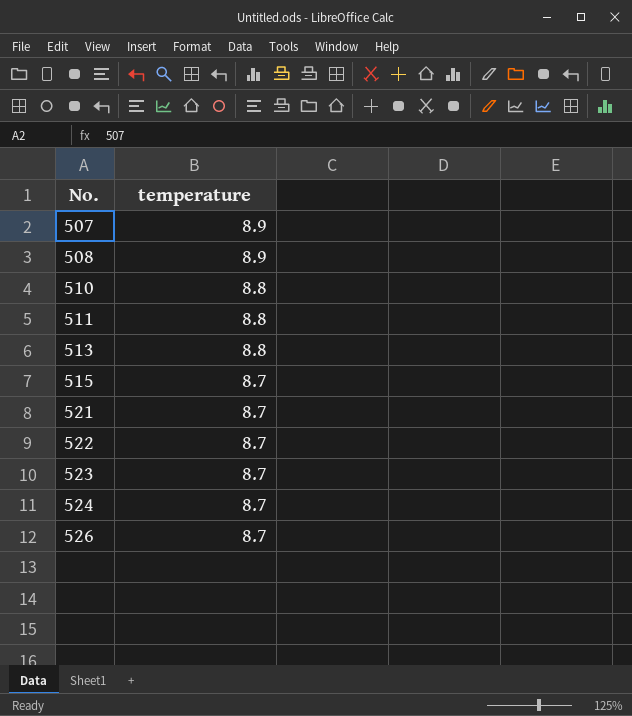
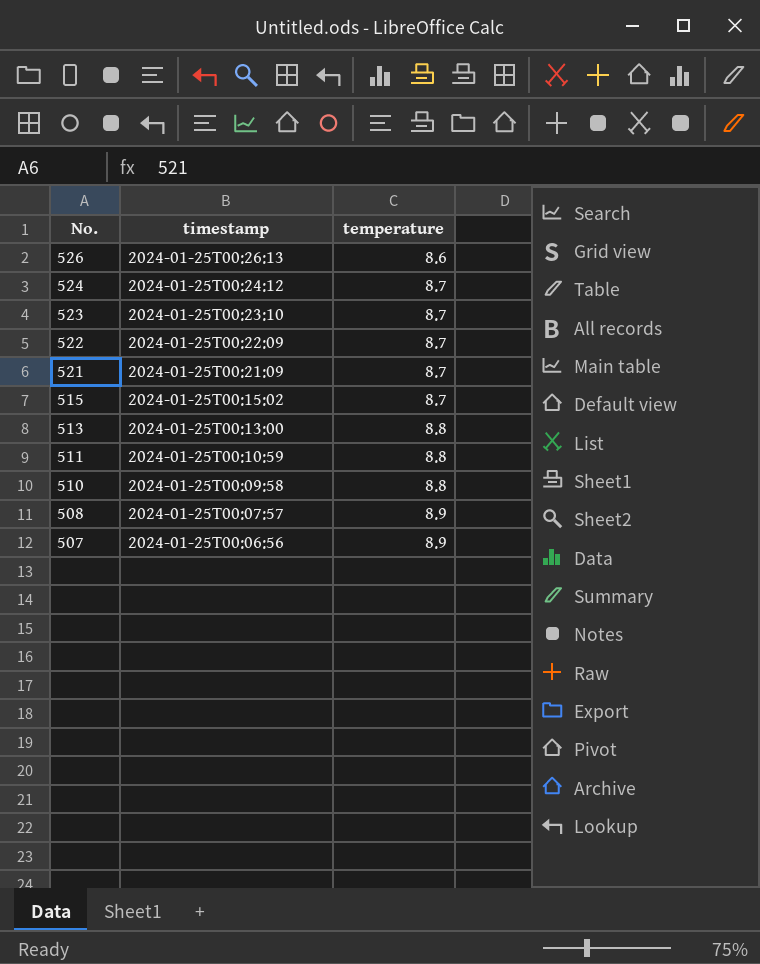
row order: No. ascending -> No. descending
column timestamp | position: none -> 2
526 | temperature: 8.7 -> 8.6

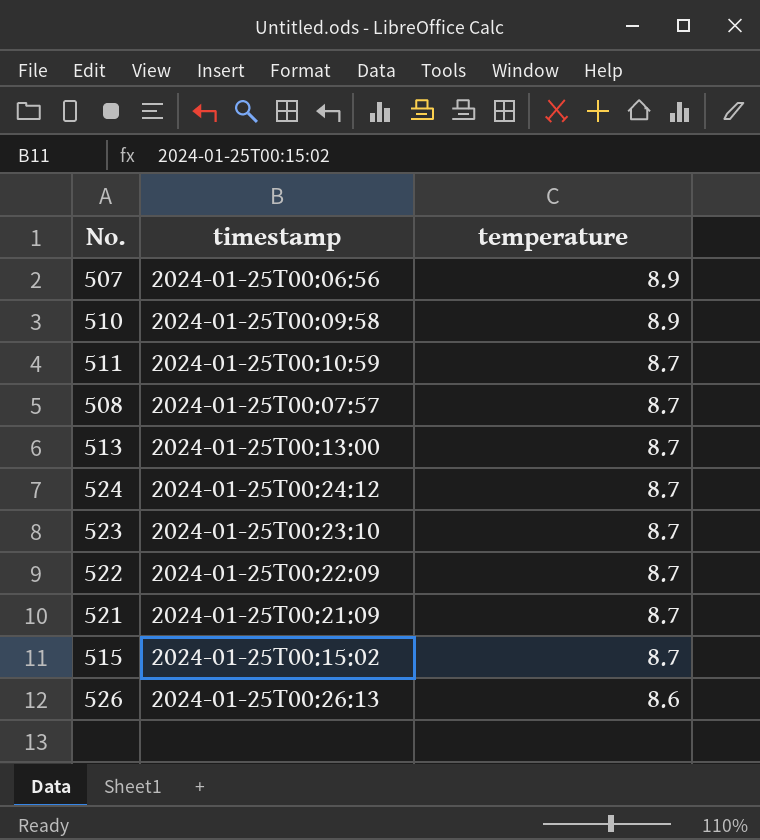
row order: No. descending -> temperature descending
510 | temperature: 8.8 -> 8.9
511 | temperature: 8.8 -> 8.7
508 | temperature: 8.9 -> 8.7
513 | temperature: 8.8 -> 8.7

